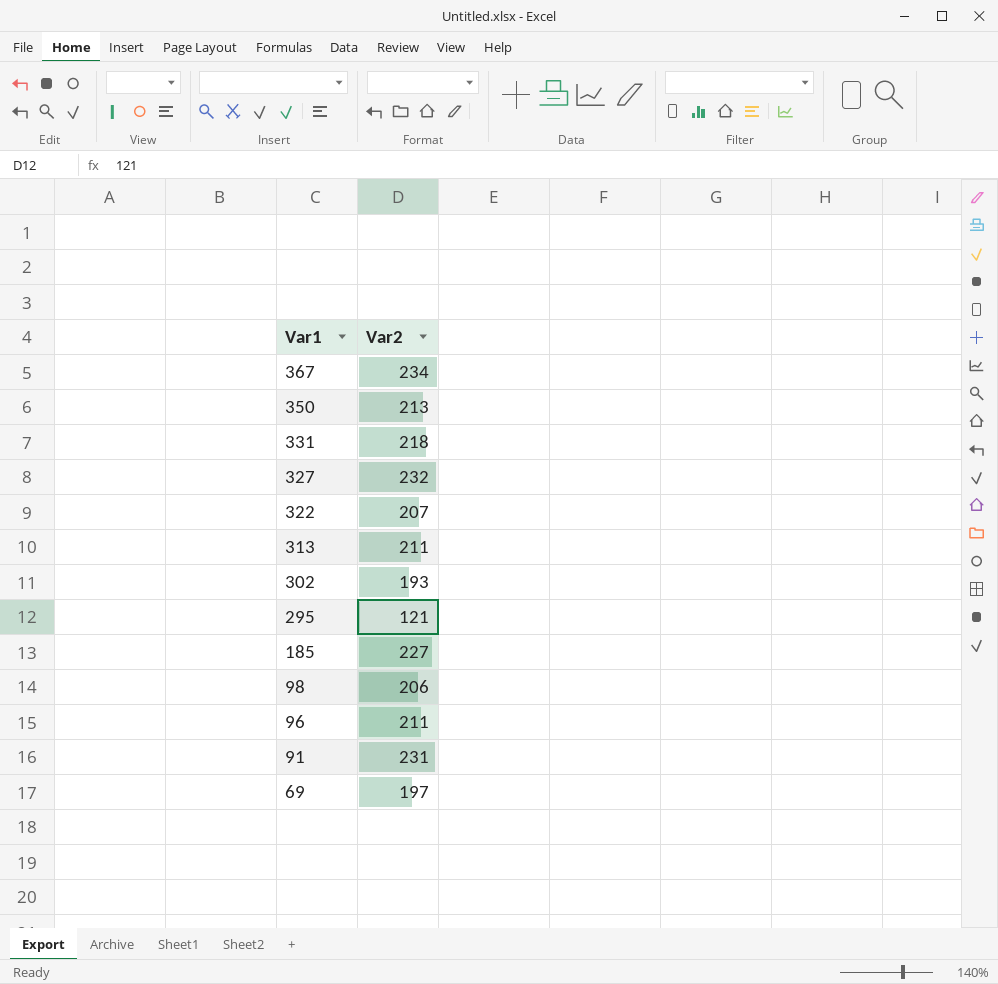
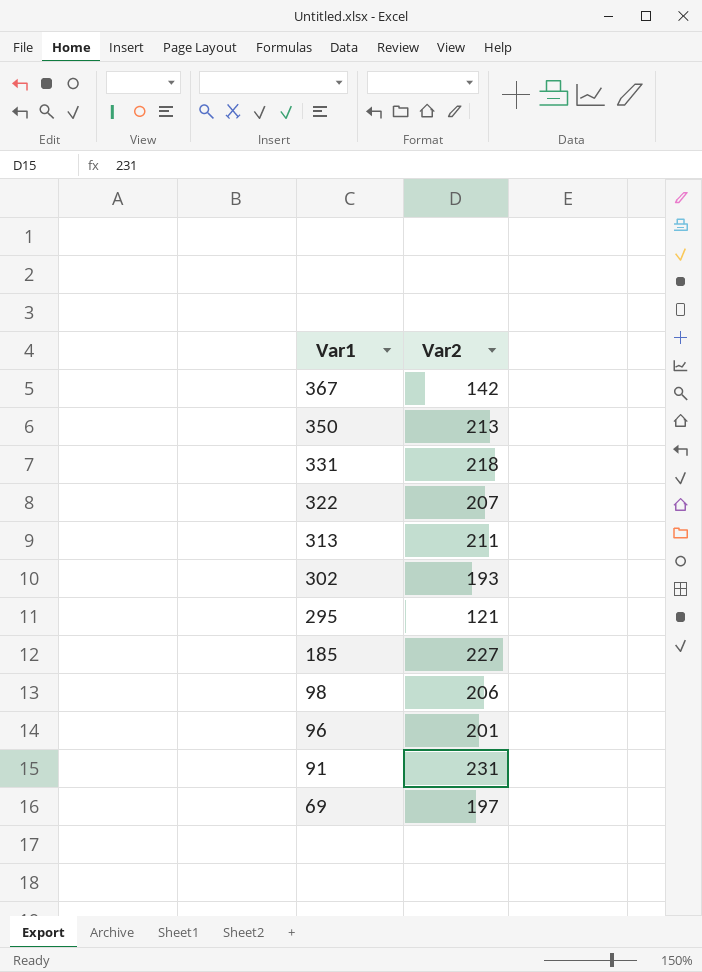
row 327: 232 -> none
367 | Var2: 234 -> 142
96 | Var2: 211 -> 201

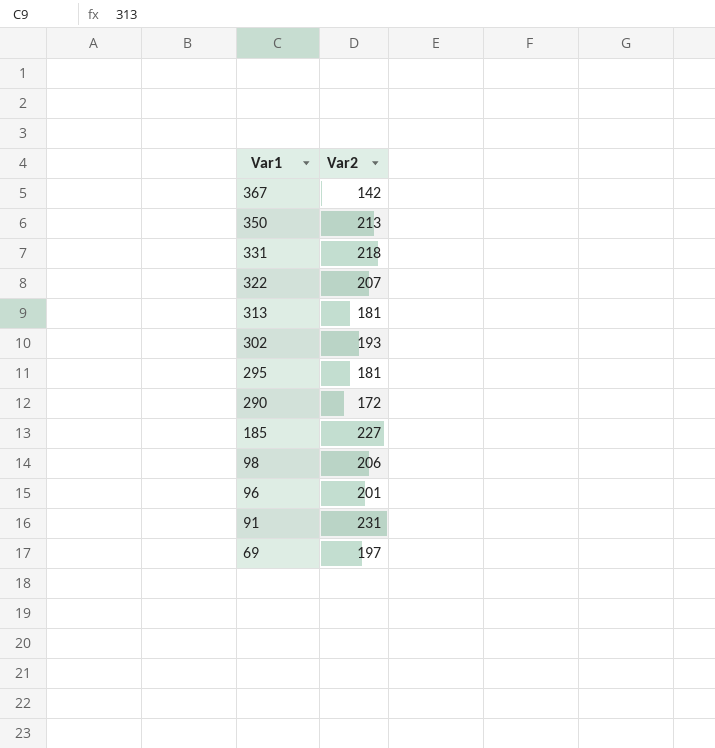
313 | Var2: 211 -> 181
295 | Var2: 121 -> 181
row 290: none -> 172

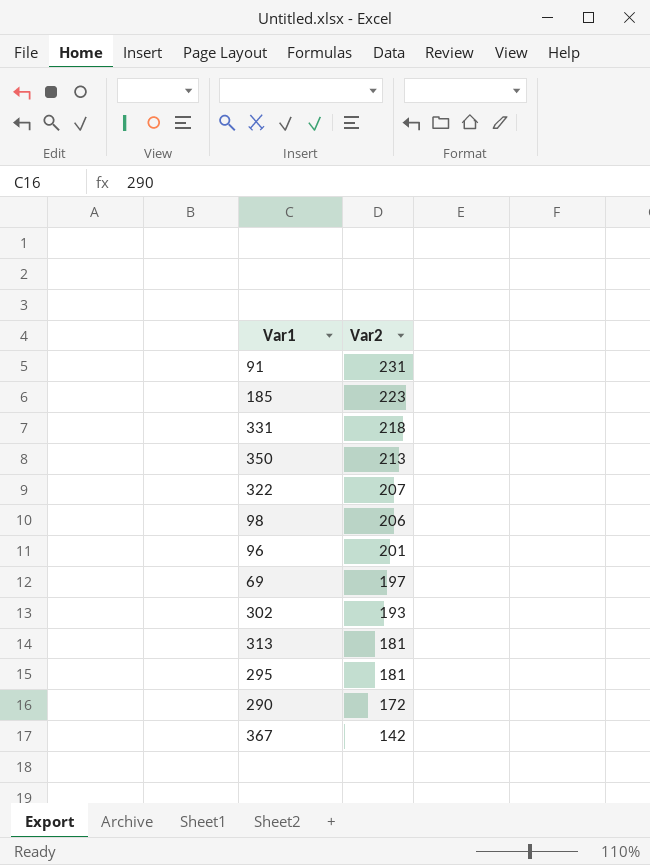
row order: Var1 descending -> Var2 descending
185 | Var2: 227 -> 223

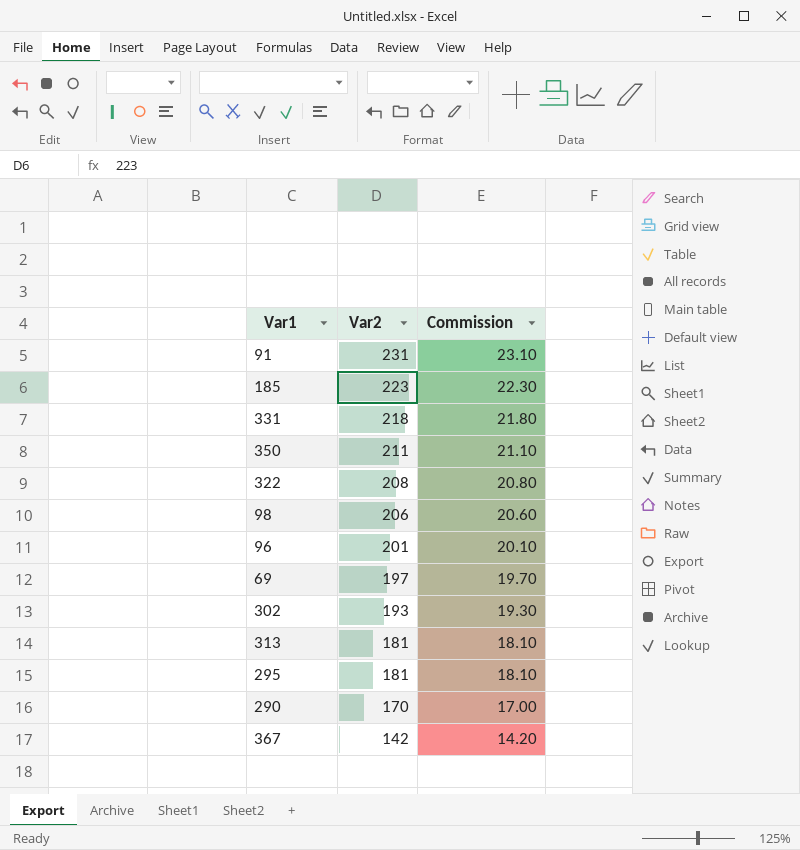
column Commission | formula: none -> [Var2] * 0.1
350 | Var2: 213 -> 211
322 | Var2: 207 -> 208
290 | Var2: 172 -> 170

